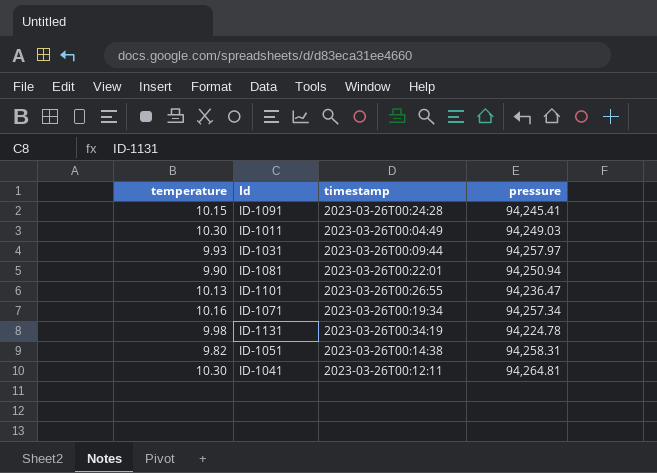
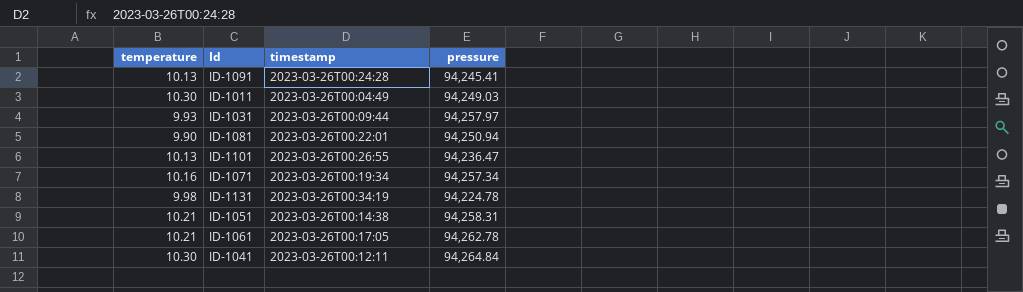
ID-1091 | temperature: 10.15 -> 10.13
ID-1051 | temperature: 9.82 -> 10.21
row ID-1061: none -> 10.21 | 2023-03-26T00:17:05 | 94,262.78
ID-1041 | pressure: 94,264.81 -> 94,264.84

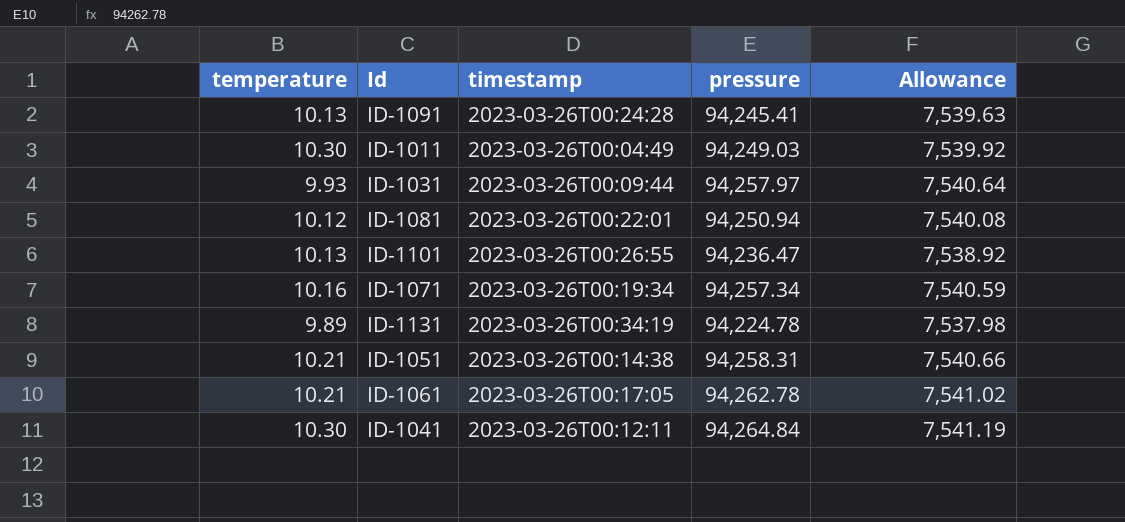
column Allowance | formula: none -> [pressure] * 0.08
ID-1081 | temperature: 9.90 -> 10.12
ID-1131 | temperature: 9.98 -> 9.89

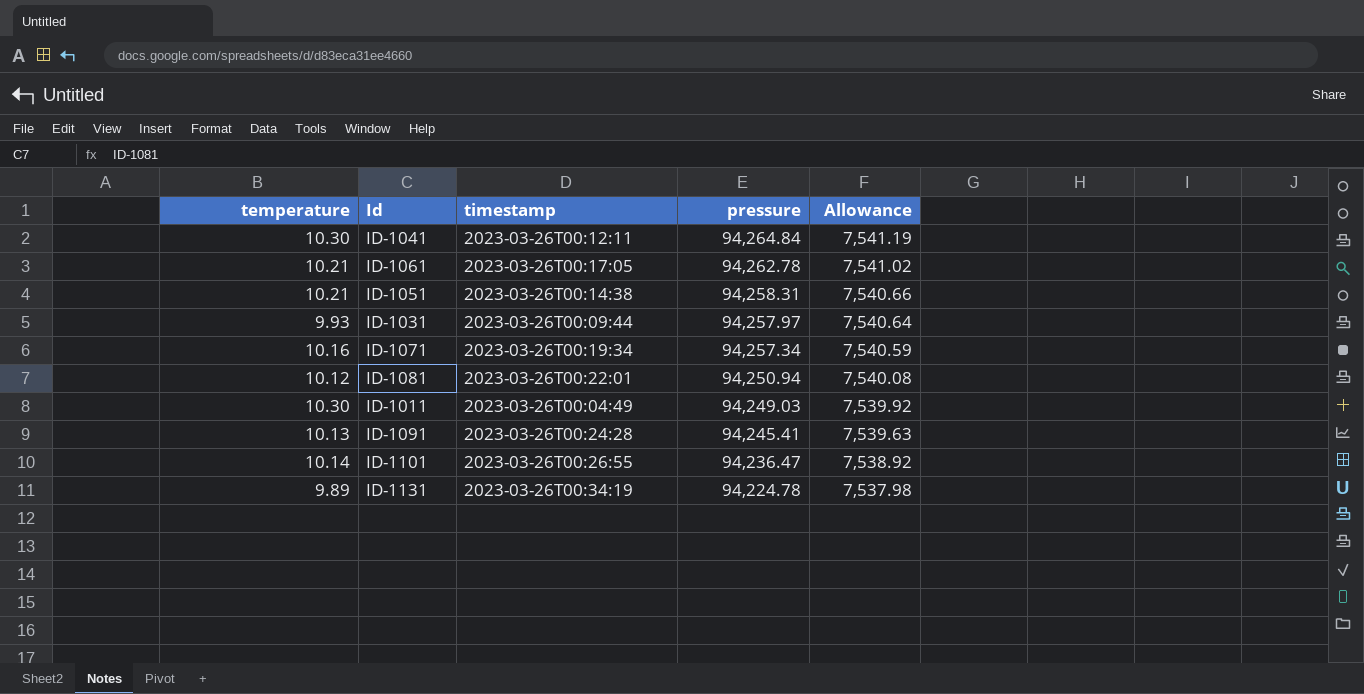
row order: none -> pressure descending
ID-1101 | temperature: 10.13 -> 10.14

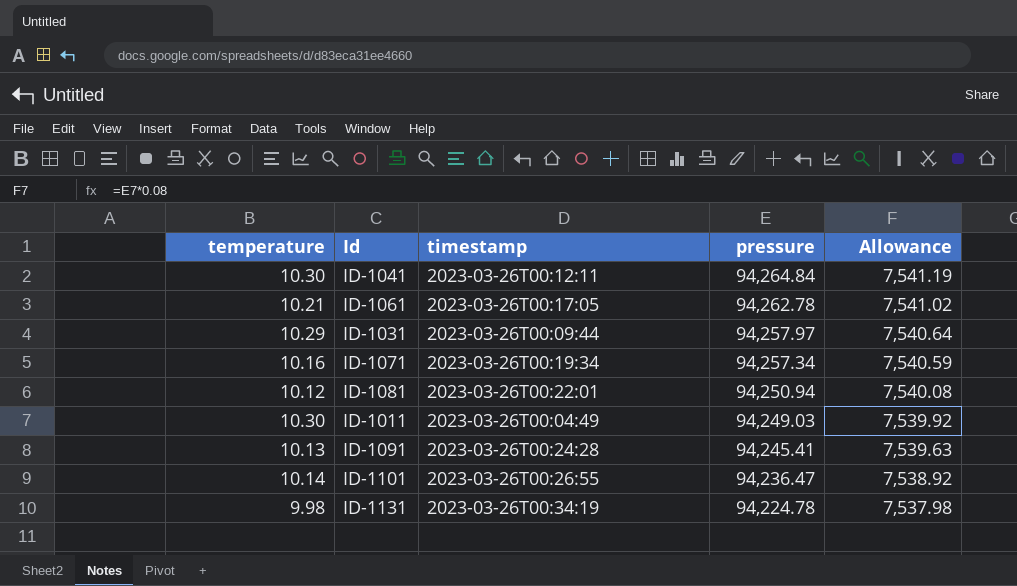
row ID-1051: 10.21 | 2023-03-26T00:14:38 | 94,258.31 | 7,540.66 -> none
ID-1031 | temperature: 9.93 -> 10.29
ID-1131 | temperature: 9.89 -> 9.98

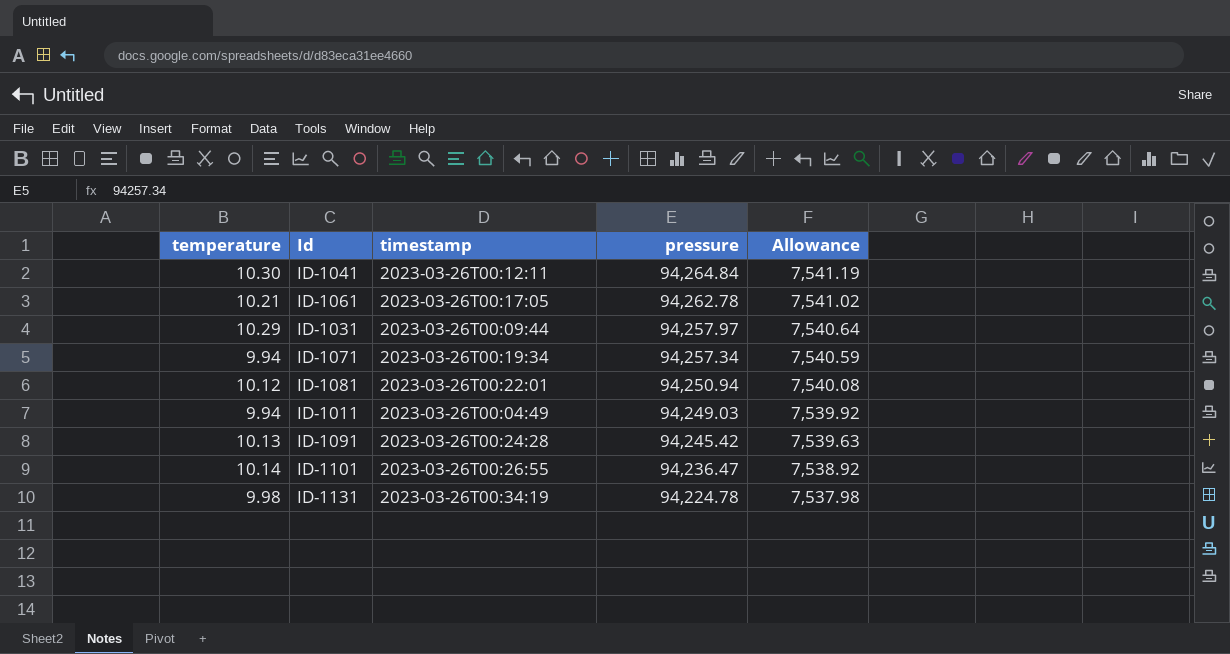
ID-1071 | temperature: 10.16 -> 9.94
ID-1011 | temperature: 10.30 -> 9.94
ID-1091 | pressure: 94,245.41 -> 94,245.42

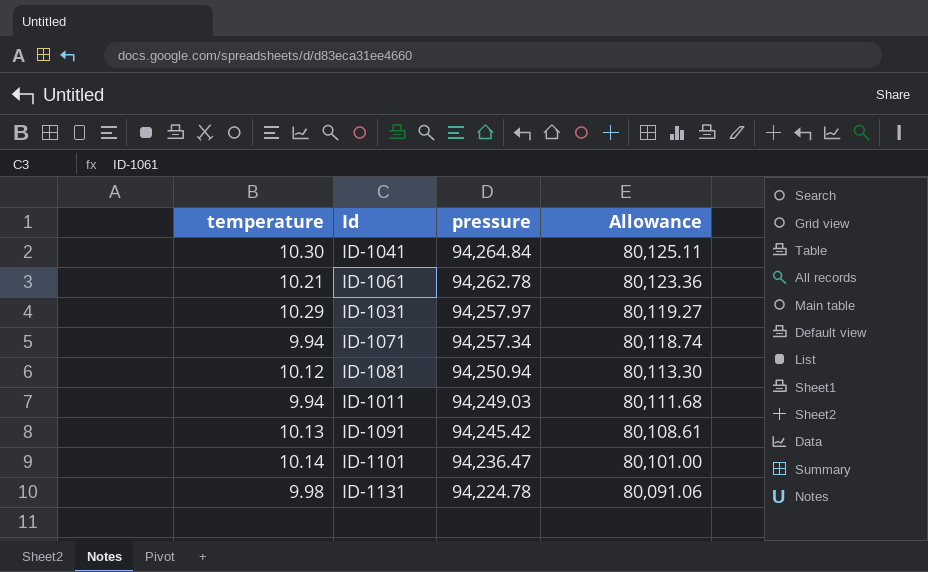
column timestamp | position: 3 -> none
column Allowance | formula: [pressure] * 0.08 -> [pressure] * 0.85

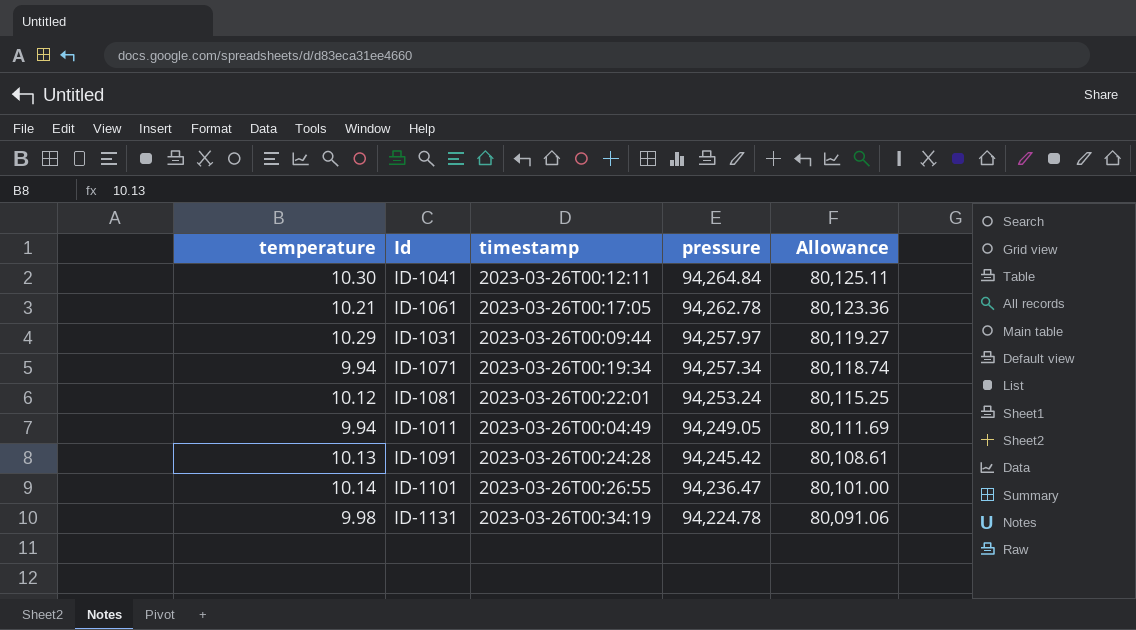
column timestamp | position: none -> 3
ID-1081 | pressure: 94,250.94 -> 94,253.24
ID-1081 | Allowance: 80,113.30 -> 80,115.25
ID-1011 | pressure: 94,249.03 -> 94,249.05
ID-1011 | Allowance: 80,111.68 -> 80,111.69

